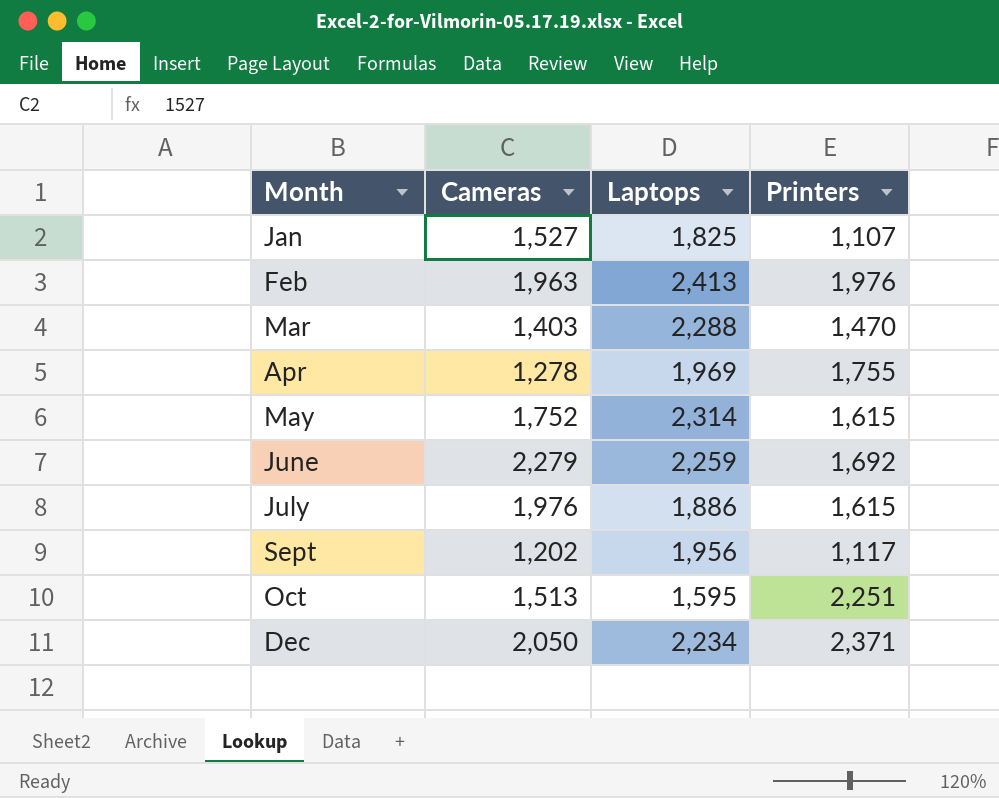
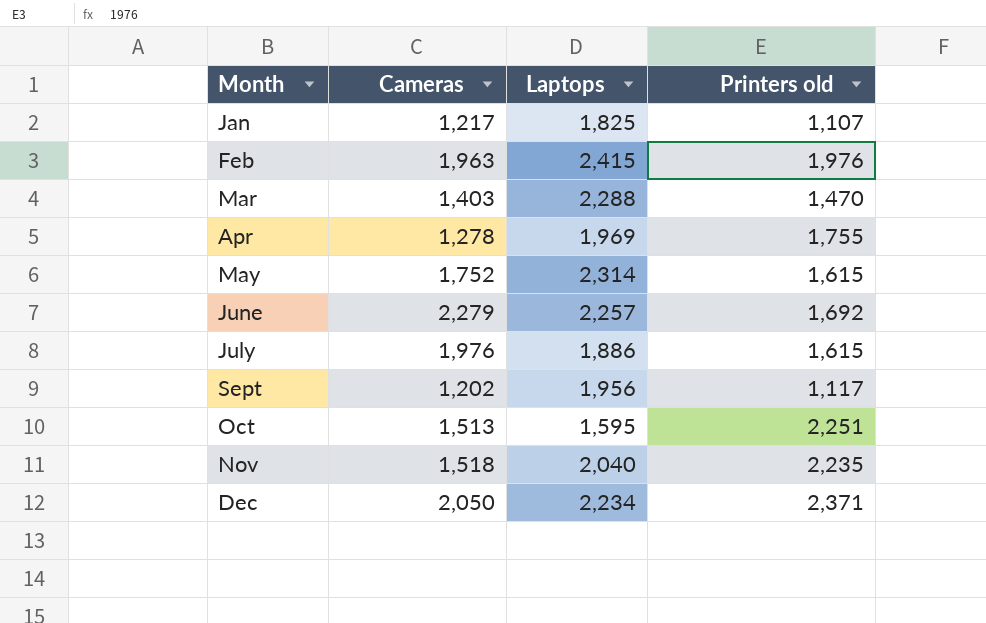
column name: Printers -> Printers old
Jan | Cameras: 1,527 -> 1,217
Feb | Laptops: 2,413 -> 2,415
June | Laptops: 2,259 -> 2,257
row Nov: none -> 1,518 | 2,040 | 2,235

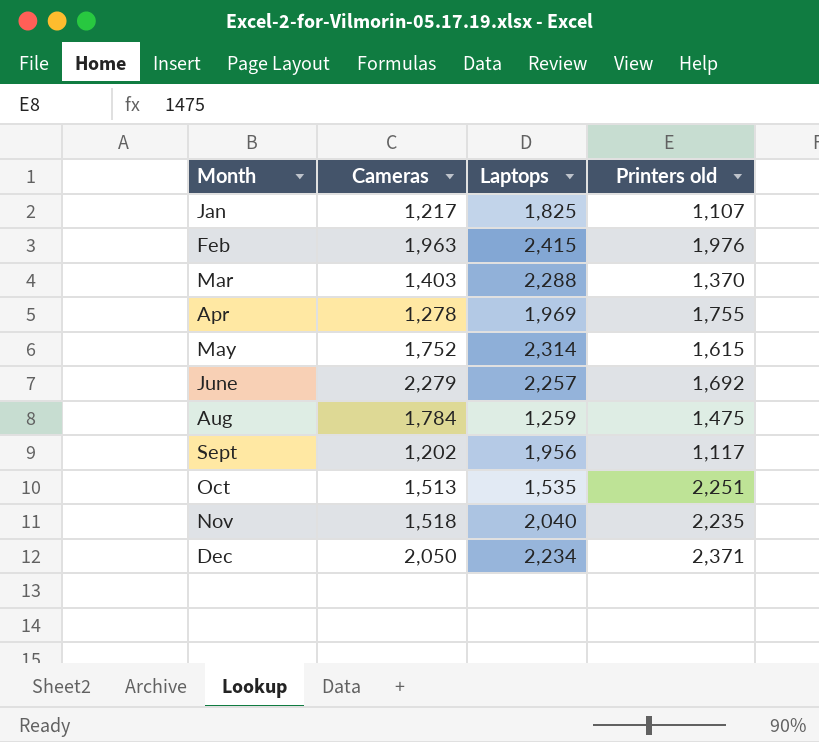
row July: 1,976 | 1,886 | 1,615 -> none
Mar | Printers old: 1,470 -> 1,370
row Aug: none -> 1,784 | 1,259 | 1,475
Oct | Laptops: 1,595 -> 1,535

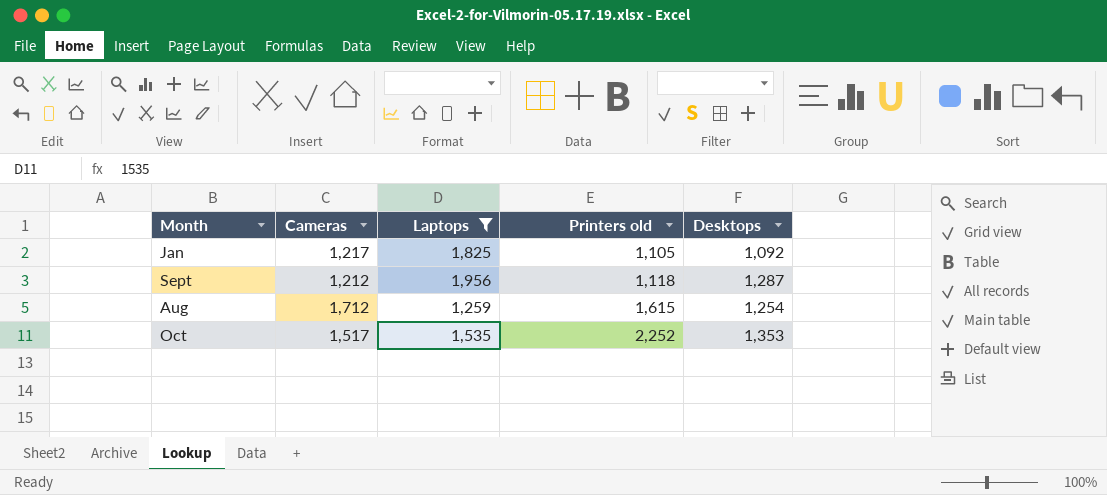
filter: none -> Laptops <= 1,956
row order: Month ascending -> Printers old ascending
column Desktops | position: none -> 5
Jan | Printers old: 1,107 -> 1,105
Sept | Cameras: 1,202 -> 1,212
Sept | Printers old: 1,117 -> 1,118
Aug | Cameras: 1,784 -> 1,712
Aug | Printers old: 1,475 -> 1,615
Oct | Cameras: 1,513 -> 1,517
Oct | Printers old: 2,251 -> 2,252

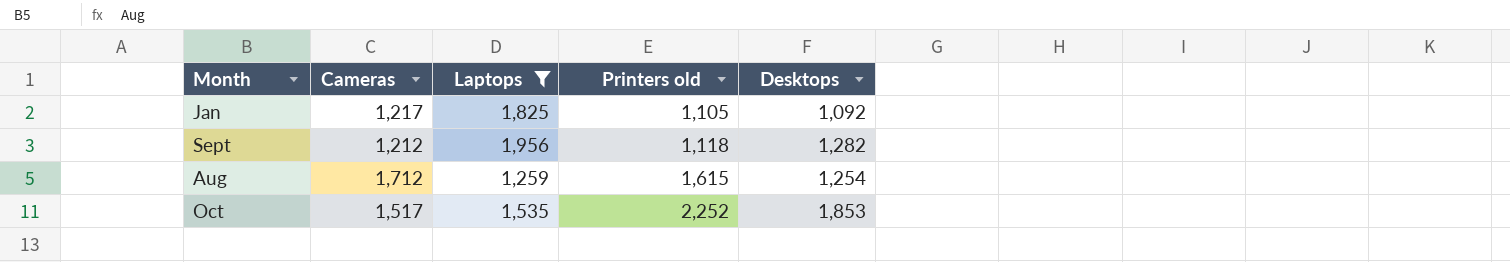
Sept | Desktops: 1,287 -> 1,282
Oct | Desktops: 1,353 -> 1,853

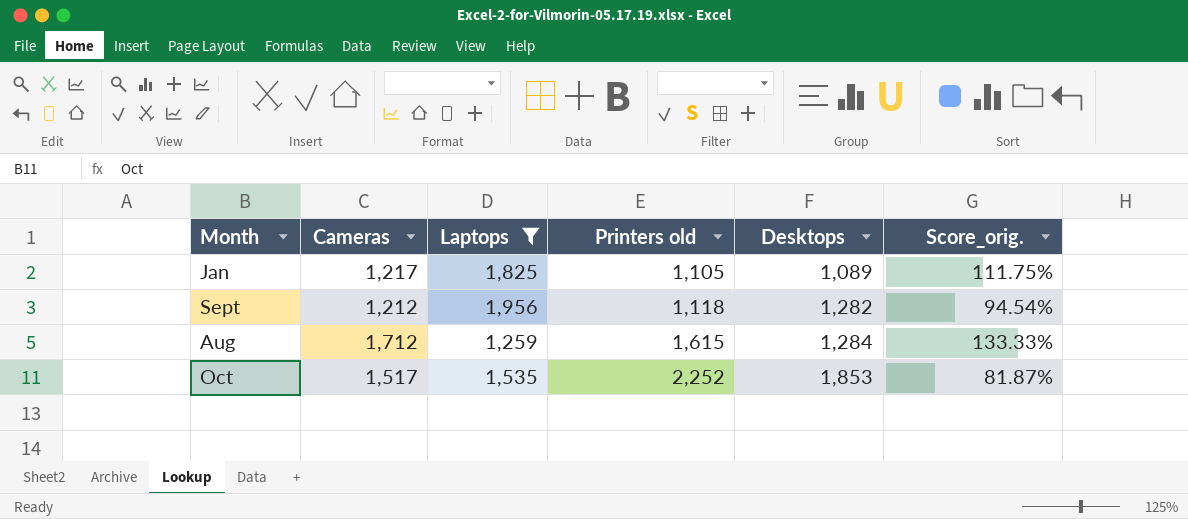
column Score_orig. | formula: none -> [Cameras] / [Desktops]
Jan | Desktops: 1,092 -> 1,089
Aug | Desktops: 1,254 -> 1,284

